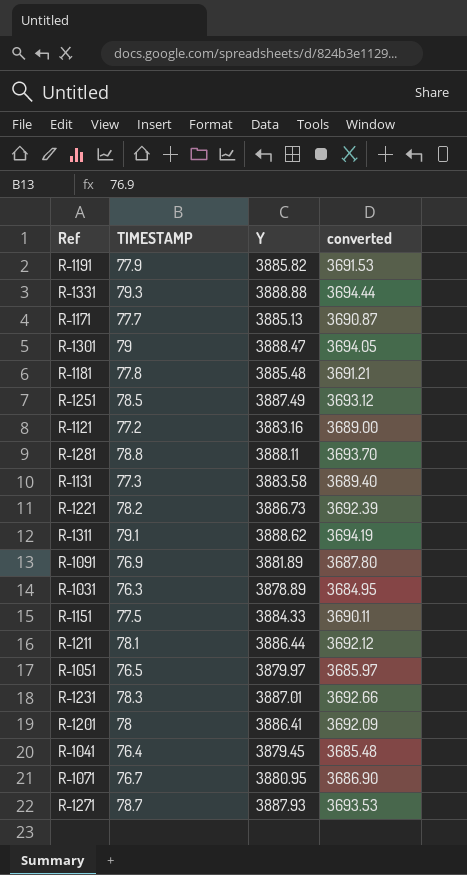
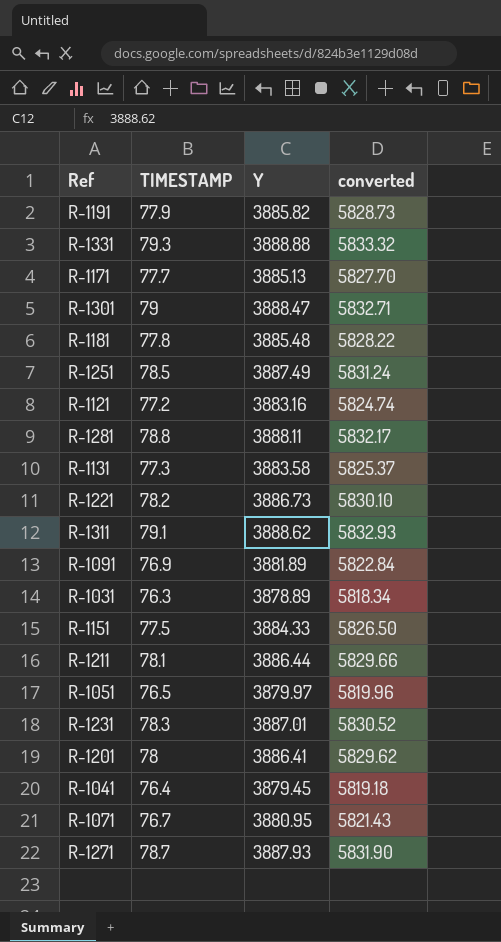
column converted | formula: [Y] * 0.95 -> [Y] * 1.5

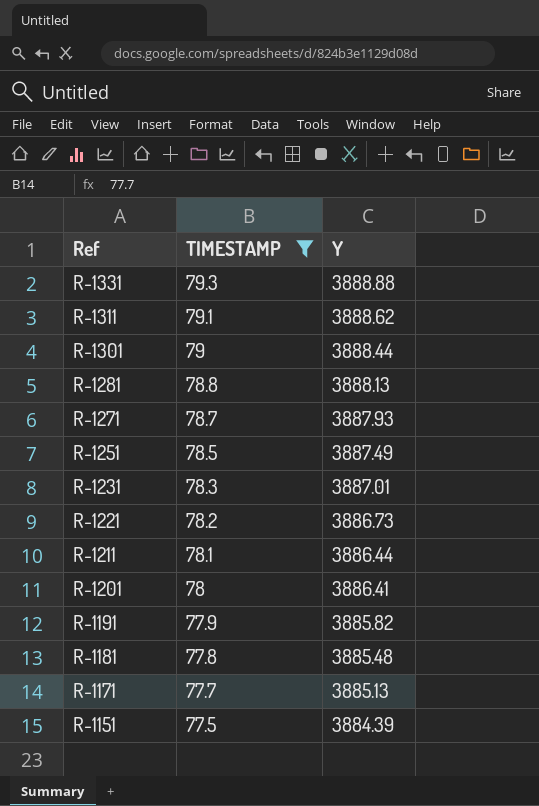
filter: none -> TIMESTAMP >= 77.5
row order: none -> Ref descending
column converted | formula: [Y] * 1.5 -> none
R-1301 | Y: 3888.47 -> 3888.44
R-1281 | Y: 3888.11 -> 3888.13
R-1151 | Y: 3884.33 -> 3884.39

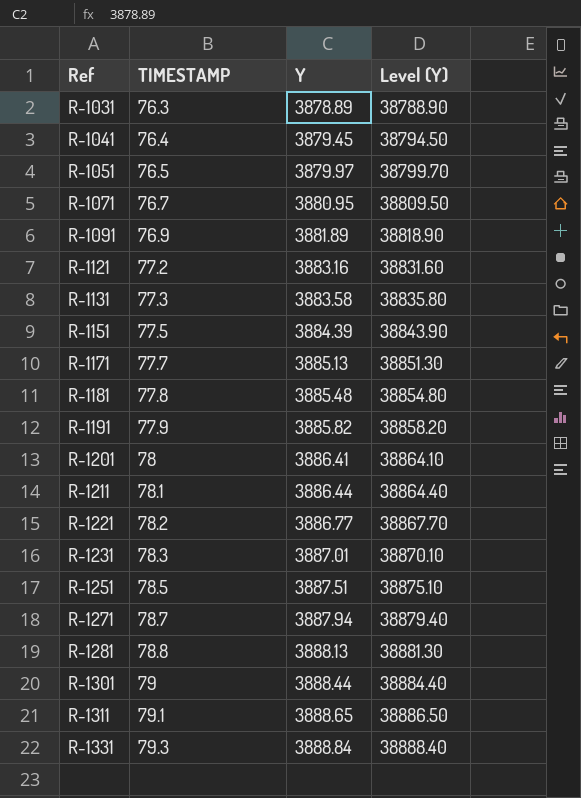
filter: TIMESTAMP >= 77.5 -> none
row order: Ref descending -> Ref ascending
column Level (Y) | formula: none -> [Y] * 10
R-1221 | Y: 3886.73 -> 3886.77
R-1251 | Y: 3887.49 -> 3887.51
R-1271 | Y: 3887.93 -> 3887.94
R-1311 | Y: 3888.62 -> 3888.65
R-1331 | Y: 3888.88 -> 3888.84

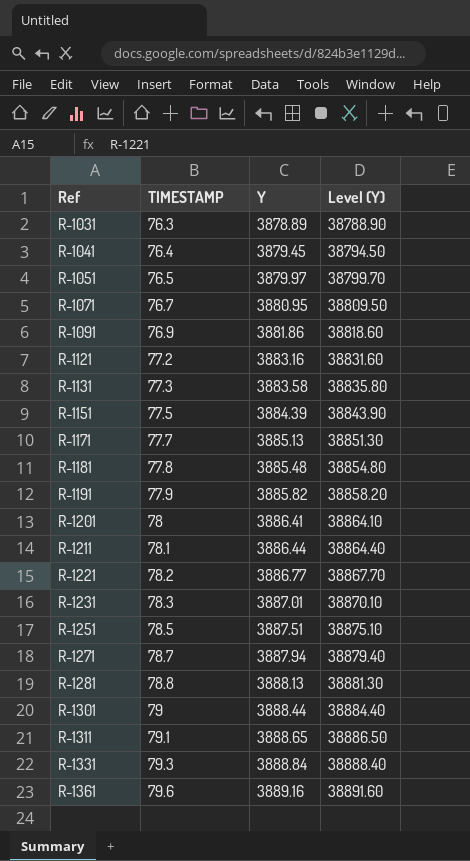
R-1091 | Y: 3881.89 -> 3881.86
R-1091 | Level (Y): 38818.90 -> 38818.60
row R-1361: none -> 79.6 | 3889.16 | 38891.60

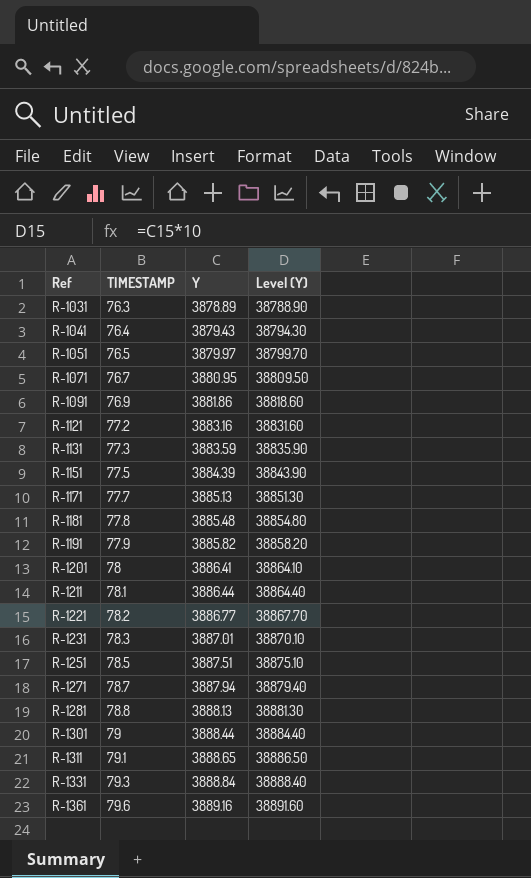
R-1041 | Y: 3879.45 -> 3879.43
R-1041 | Level (Y): 38794.50 -> 38794.30
R-1131 | Y: 3883.58 -> 3883.59
R-1131 | Level (Y): 38835.80 -> 38835.90

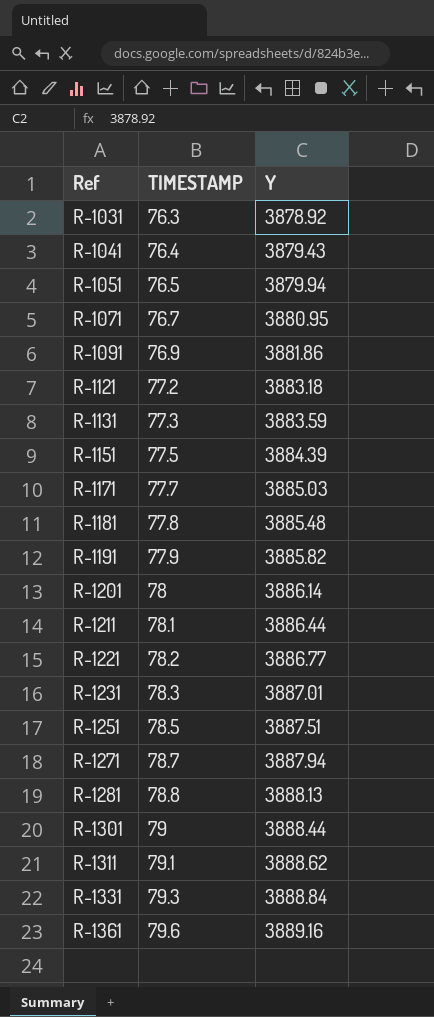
column Level (Y) | formula: [Y] * 10 -> none
R-1031 | Y: 3878.89 -> 3878.92
R-1051 | Y: 3879.97 -> 3879.94
R-1121 | Y: 3883.16 -> 3883.18
R-1171 | Y: 3885.13 -> 3885.03
R-1201 | Y: 3886.41 -> 3886.14
R-1311 | Y: 3888.65 -> 3888.62

